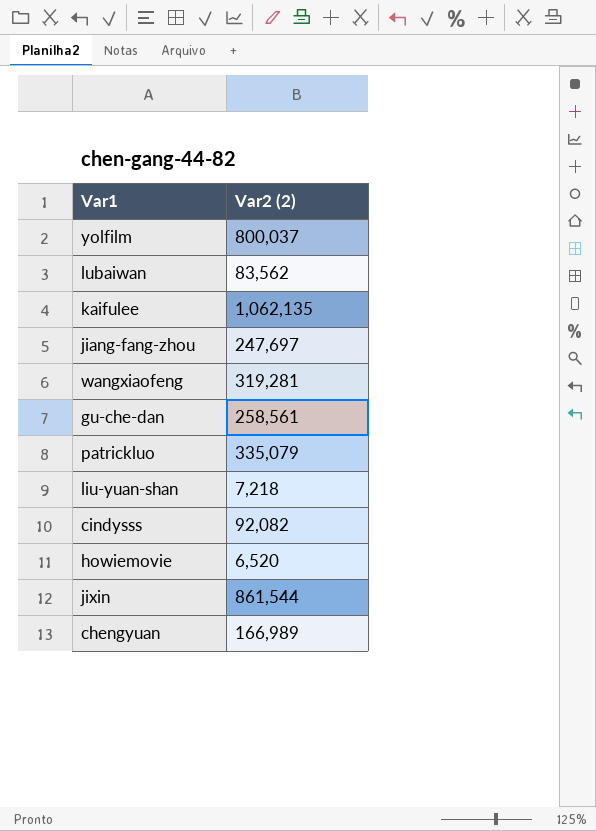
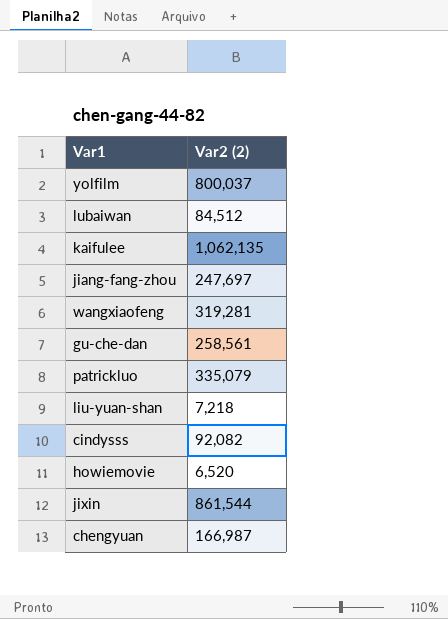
lubaiwan | Var2 (2): 83,562 -> 84,512
chengyuan | Var2 (2): 166,989 -> 166,987

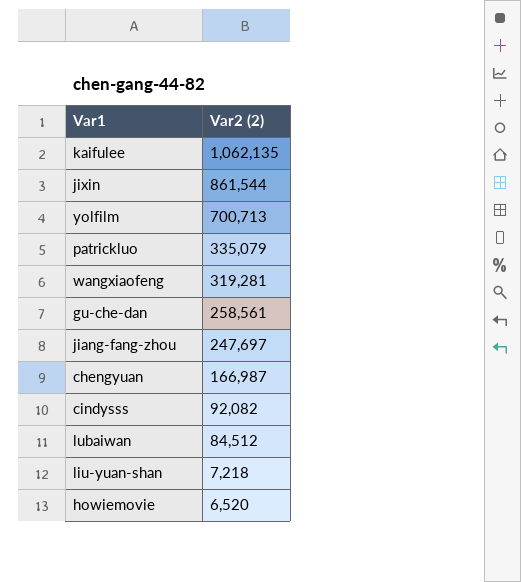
row order: none -> Var2 (2) descending
yolfilm | Var2 (2): 800,037 -> 700,713

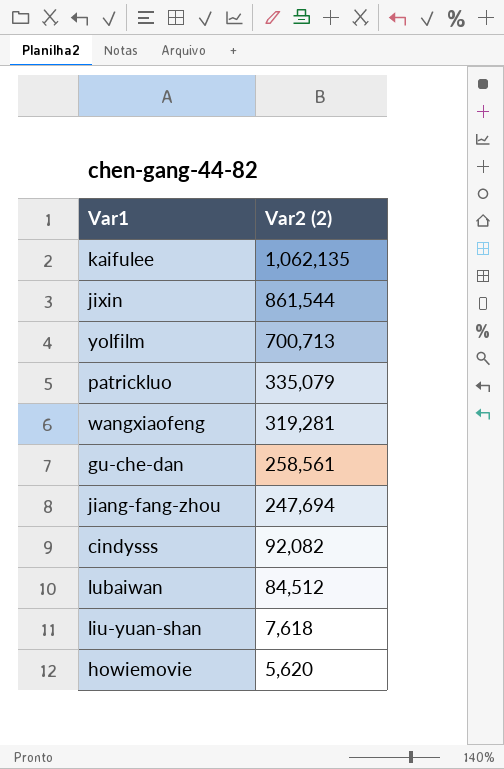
row chengyuan: 166,987 -> none
jiang-fang-zhou | Var2 (2): 247,697 -> 247,694
liu-yuan-shan | Var2 (2): 7,218 -> 7,618
howiemovie | Var2 (2): 6,520 -> 5,620

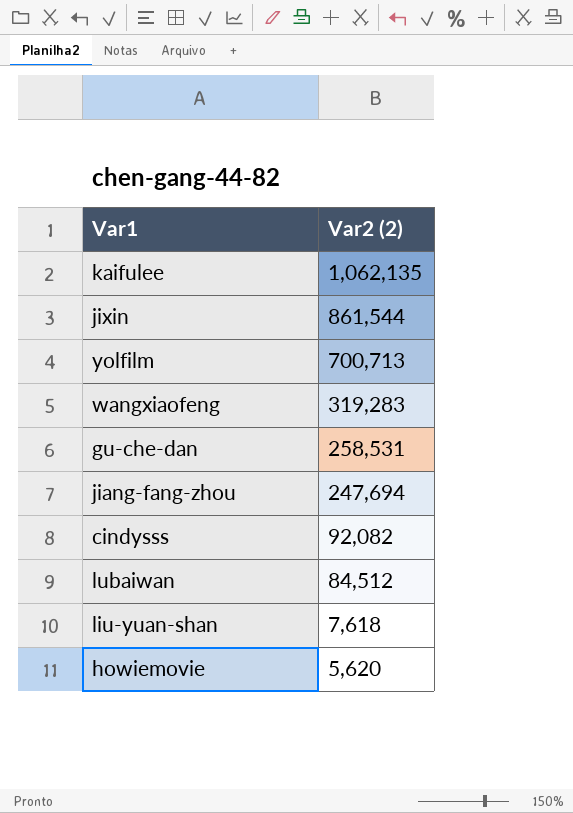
row patrickluo: 335,079 -> none
wangxiaofeng | Var2 (2): 319,281 -> 319,283
gu-che-dan | Var2 (2): 258,561 -> 258,531

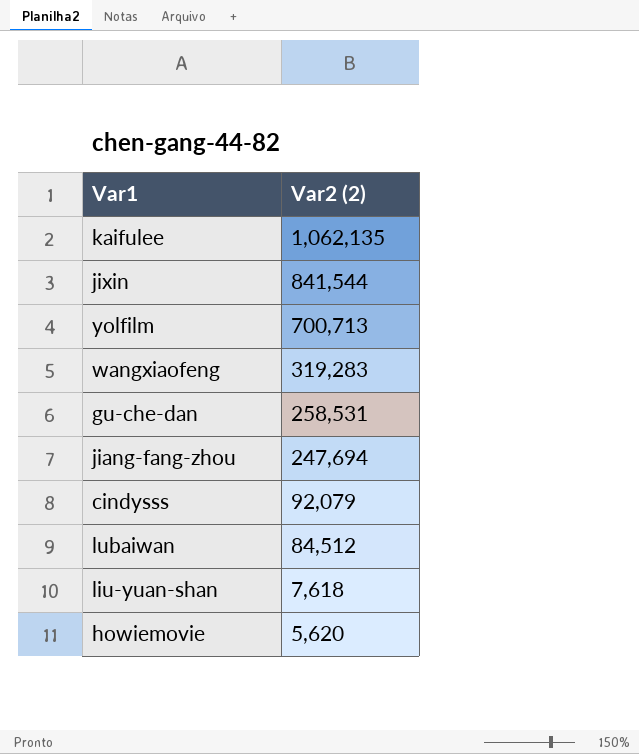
jixin | Var2 (2): 861,544 -> 841,544
cindysss | Var2 (2): 92,082 -> 92,079

